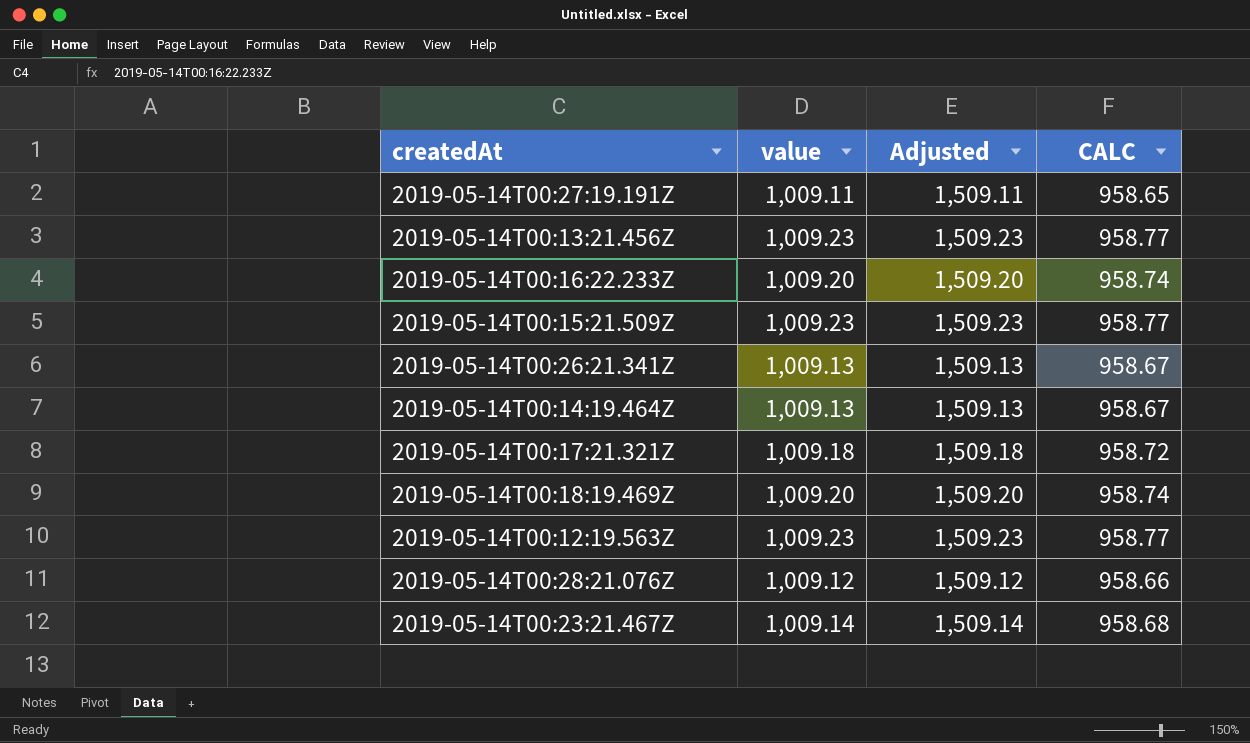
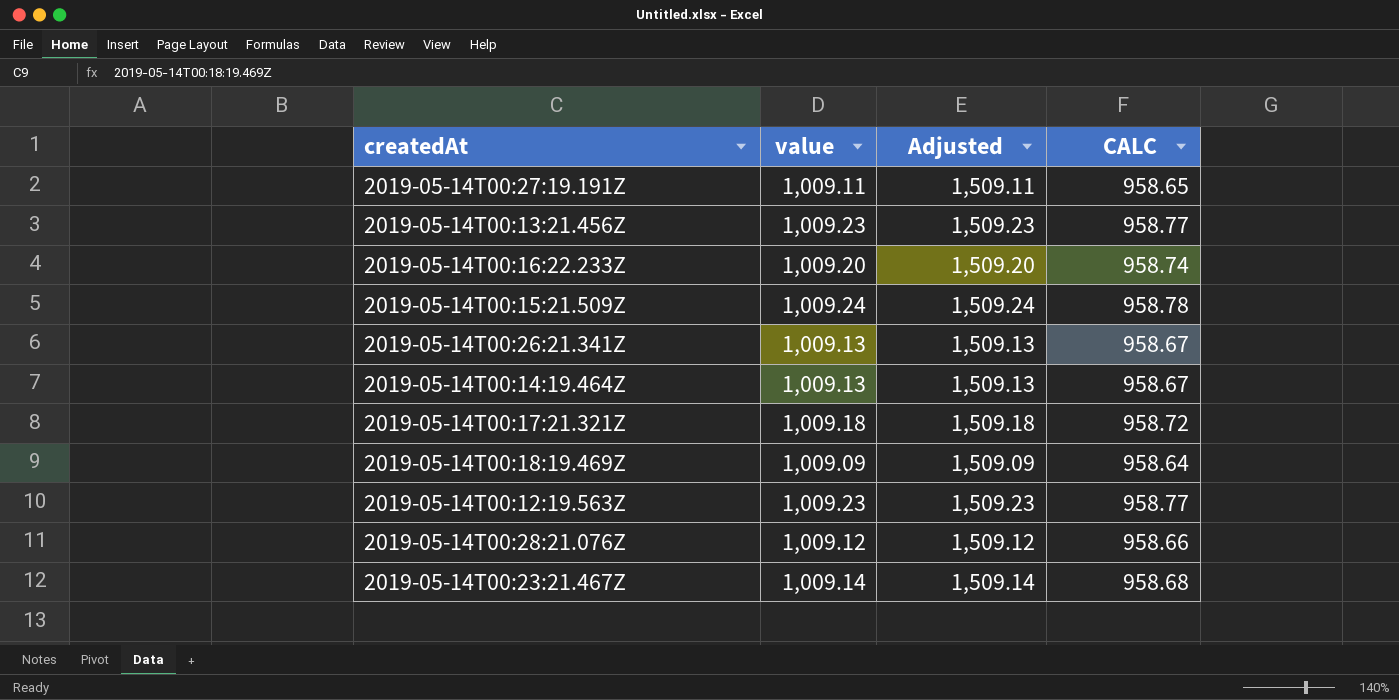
2019-05-14T00:15:21.509Z | value: 1,009.23 -> 1,009.24
2019-05-14T00:15:21.509Z | Adjusted: 1,509.23 -> 1,509.24
2019-05-14T00:15:21.509Z | CALC: 958.77 -> 958.78
2019-05-14T00:18:19.469Z | value: 1,009.20 -> 1,009.09
2019-05-14T00:18:19.469Z | Adjusted: 1,509.20 -> 1,509.09
2019-05-14T00:18:19.469Z | CALC: 958.74 -> 958.64

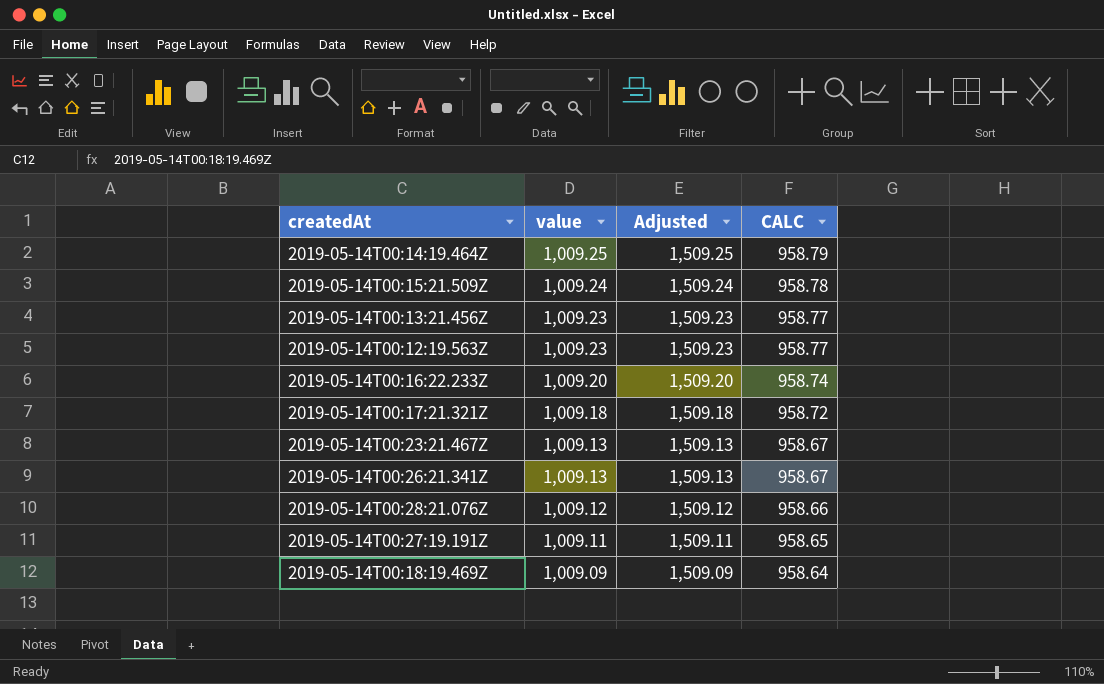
row order: none -> value descending
2019-05-14T00:14:19.464Z | value: 1,009.13 -> 1,009.25
2019-05-14T00:14:19.464Z | Adjusted: 1,509.13 -> 1,509.25
2019-05-14T00:14:19.464Z | CALC: 958.67 -> 958.79
2019-05-14T00:23:21.467Z | value: 1,009.14 -> 1,009.13
2019-05-14T00:23:21.467Z | Adjusted: 1,509.14 -> 1,509.13
2019-05-14T00:23:21.467Z | CALC: 958.68 -> 958.67

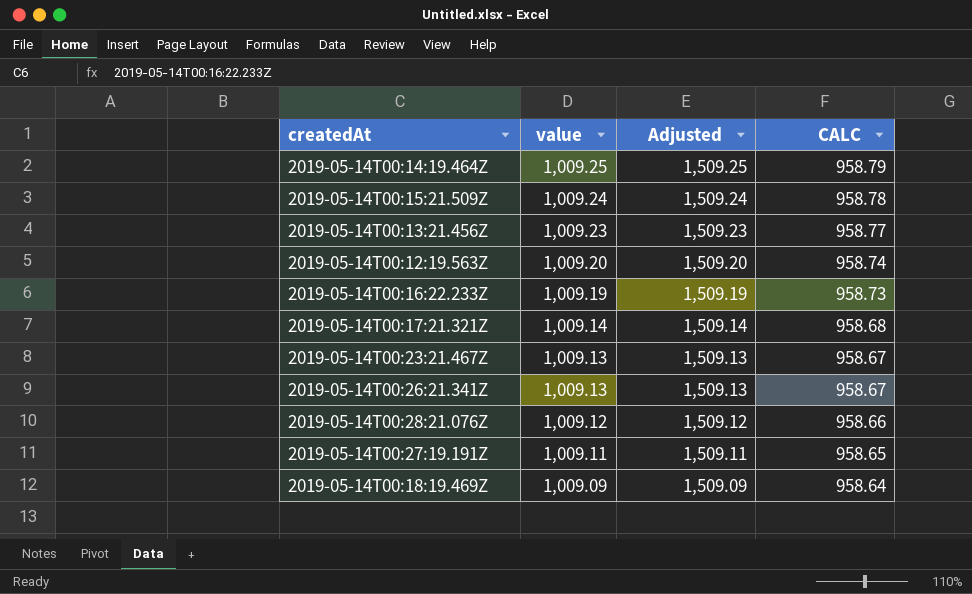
2019-05-14T00:12:19.563Z | value: 1,009.23 -> 1,009.20
2019-05-14T00:12:19.563Z | Adjusted: 1,509.23 -> 1,509.20
2019-05-14T00:12:19.563Z | CALC: 958.77 -> 958.74
2019-05-14T00:16:22.233Z | value: 1,009.20 -> 1,009.19
2019-05-14T00:16:22.233Z | Adjusted: 1,509.20 -> 1,509.19
2019-05-14T00:16:22.233Z | CALC: 958.74 -> 958.73
2019-05-14T00:17:21.321Z | value: 1,009.18 -> 1,009.14
2019-05-14T00:17:21.321Z | Adjusted: 1,509.18 -> 1,509.14
2019-05-14T00:17:21.321Z | CALC: 958.72 -> 958.68

